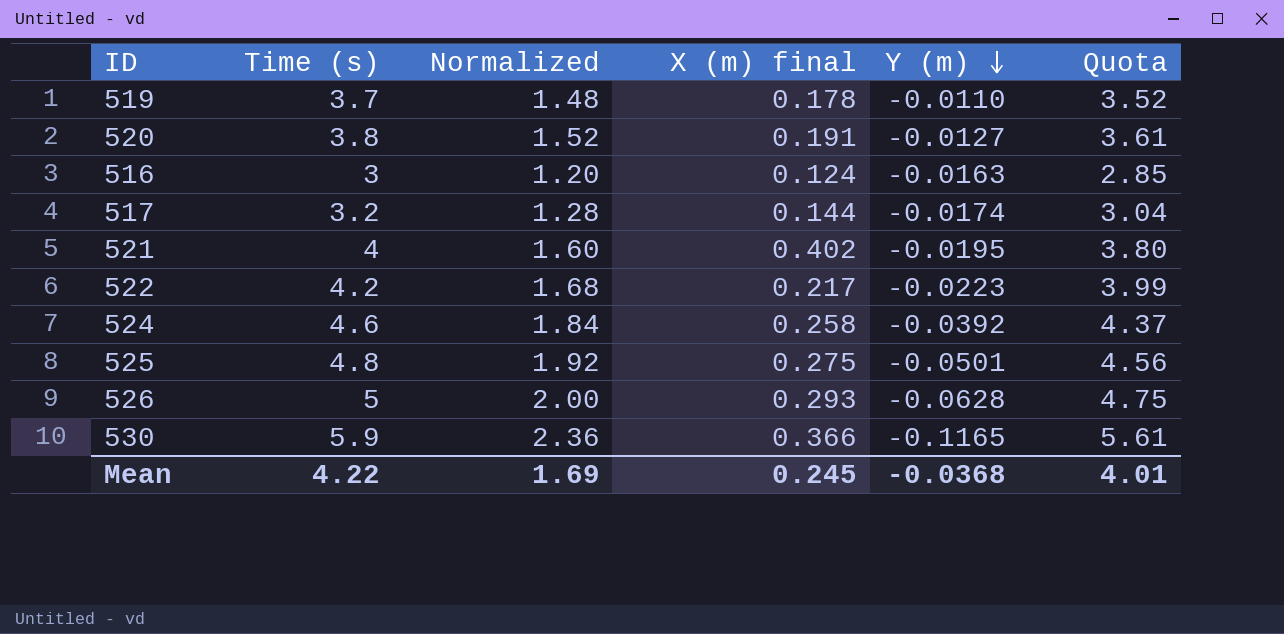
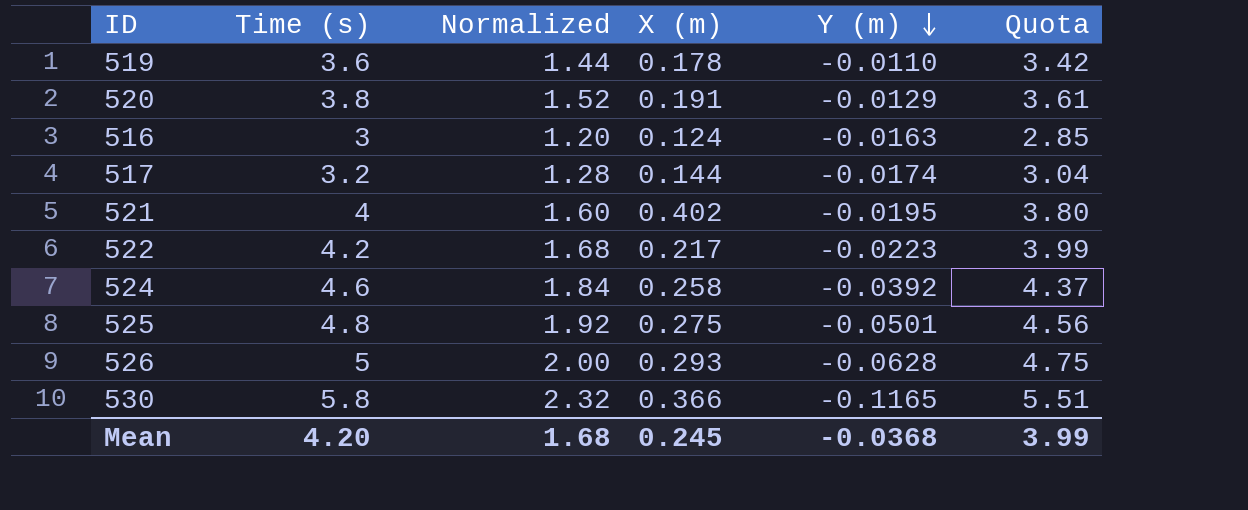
column name: X (m) final -> X (m)
519 | Time (s): 3.7 -> 3.6
519 | Normalized: 1.48 -> 1.44
519 | Quota: 3.52 -> 3.42
520 | Y (m): -0.0127 -> -0.0129
530 | Time (s): 5.9 -> 5.8
530 | Normalized: 2.36 -> 2.32
530 | Quota: 5.61 -> 5.51
Mean | Time (s): 4.22 -> 4.20
Mean | Normalized: 1.69 -> 1.68
Mean | Quota: 4.01 -> 3.99

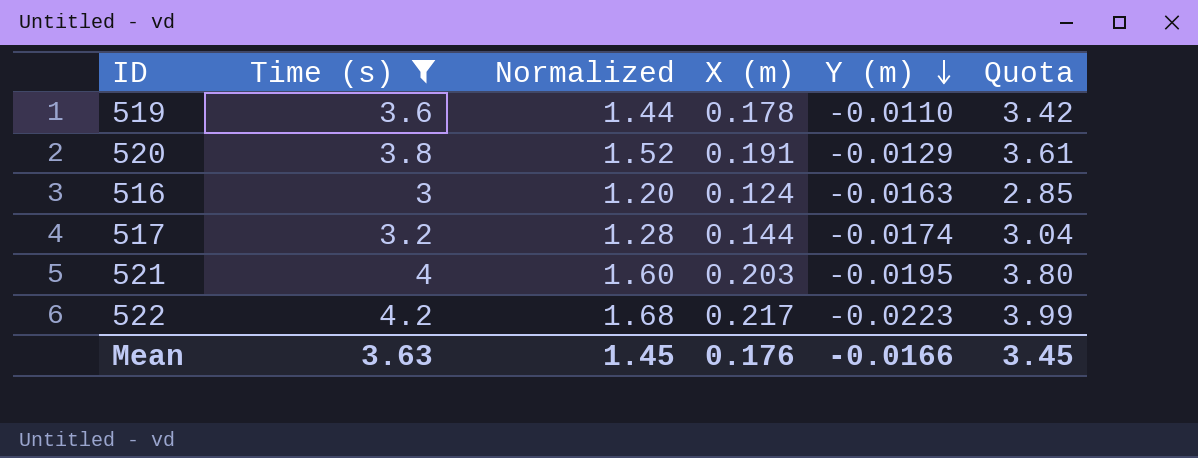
filter: none -> Time (s) <= 4.2
521 | X (m): 0.402 -> 0.203
Mean | Time (s): 4.20 -> 3.63
Mean | Normalized: 1.68 -> 1.45
Mean | X (m): 0.245 -> 0.176
Mean | Y (m): -0.0368 -> -0.0166
Mean | Quota: 3.99 -> 3.45

